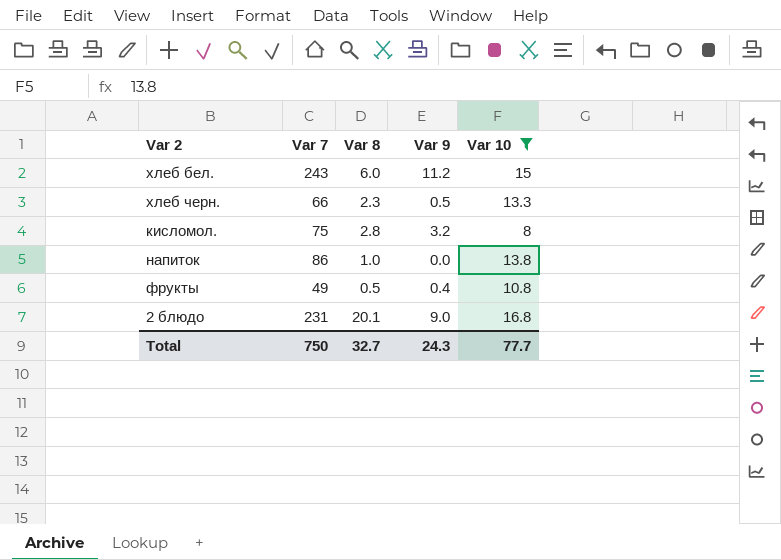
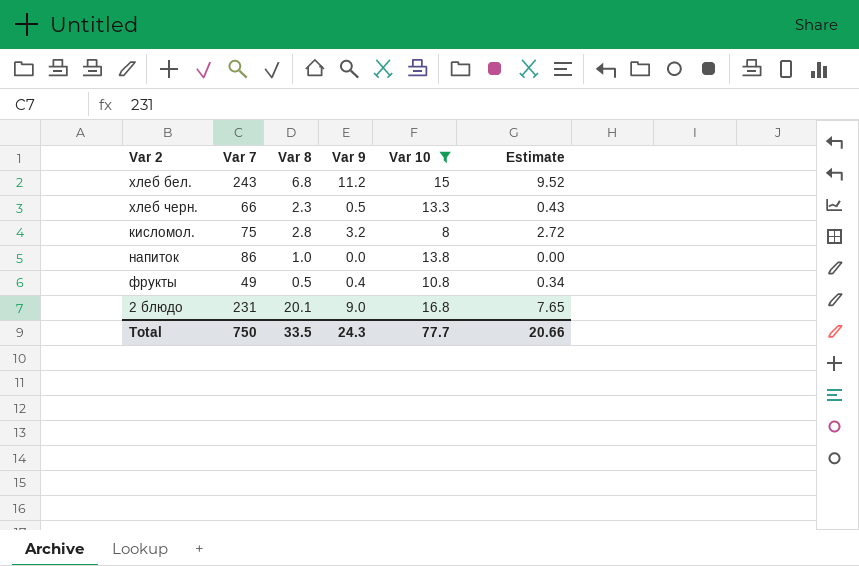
column Estimate | formula: none -> [Var 9] * 0.85
хлеб бел. | Var 8: 6.0 -> 6.8
Total | Var 8: 32.7 -> 33.5

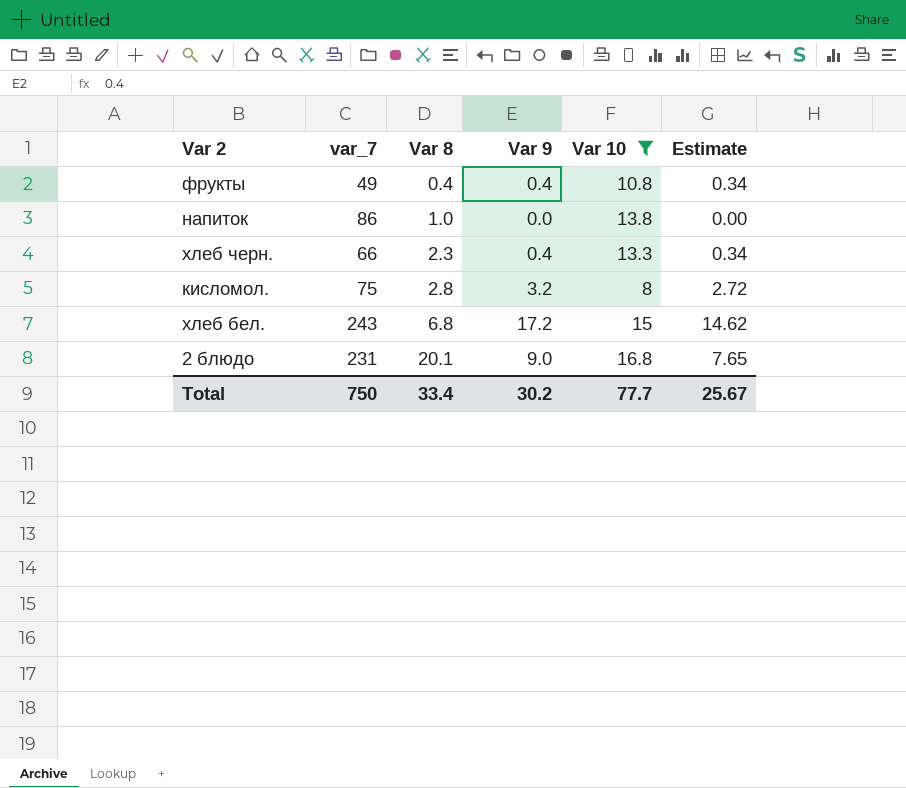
row order: none -> Var 8 ascending
column name: Var 7 -> var_7
фрукты | Var 8: 0.5 -> 0.4
хлеб черн. | Var 9: 0.5 -> 0.4
хлеб черн. | Estimate: 0.43 -> 0.34
хлеб бел. | Var 9: 11.2 -> 17.2
хлеб бел. | Estimate: 9.52 -> 14.62
Total | Var 8: 33.5 -> 33.4
Total | Var 9: 24.3 -> 30.2
Total | Estimate: 20.66 -> 25.67

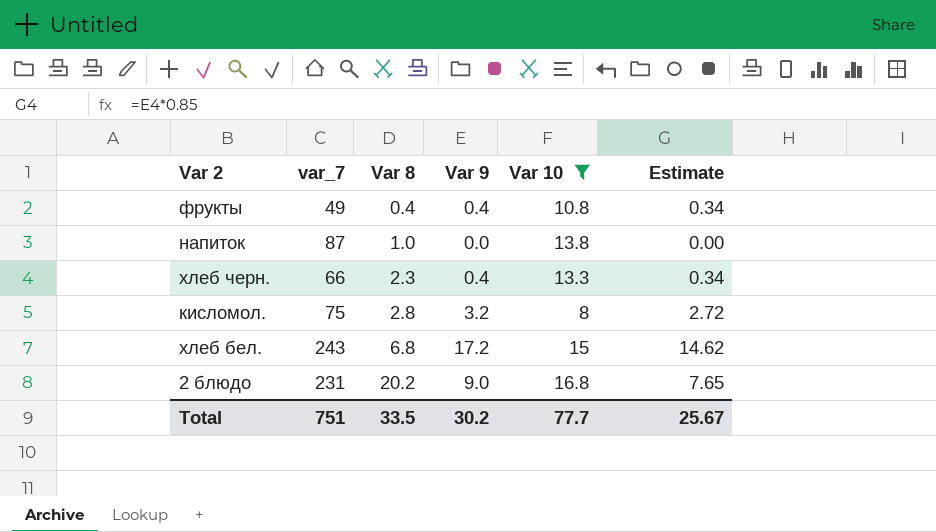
напиток | var_7: 86 -> 87
2 блюдо | Var 8: 20.1 -> 20.2
Total | var_7: 750 -> 751
Total | Var 8: 33.4 -> 33.5

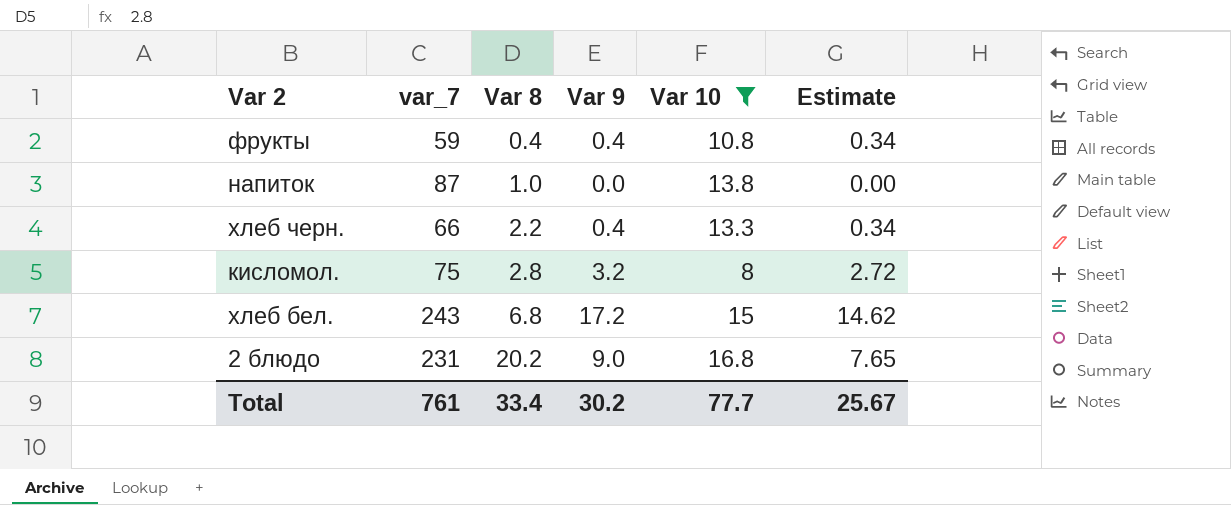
фрукты | var_7: 49 -> 59
хлеб черн. | Var 8: 2.3 -> 2.2
Total | var_7: 751 -> 761
Total | Var 8: 33.5 -> 33.4

